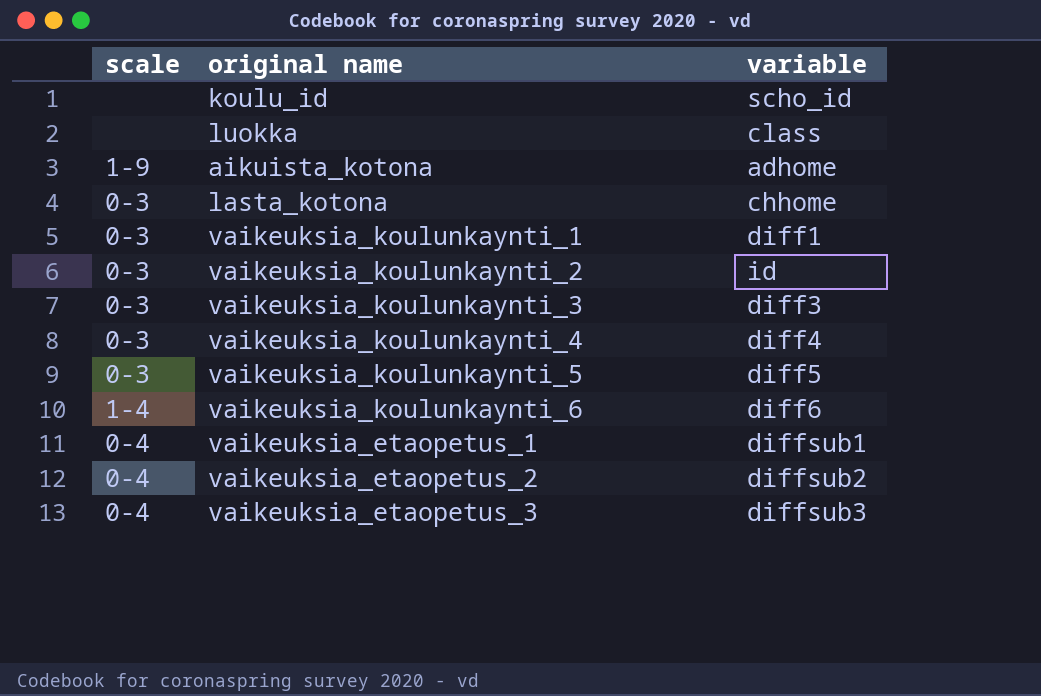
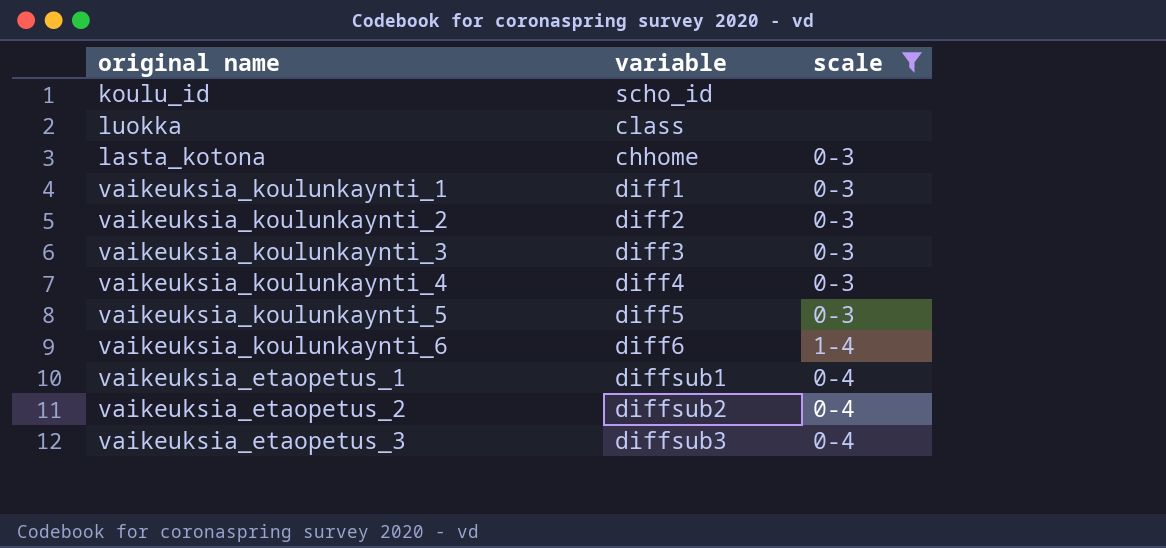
filter: none -> scale != 1-9
column scale | position: 1 -> 3
vaikeuksia_koulunkaynti_2 | variable: id -> diff2

